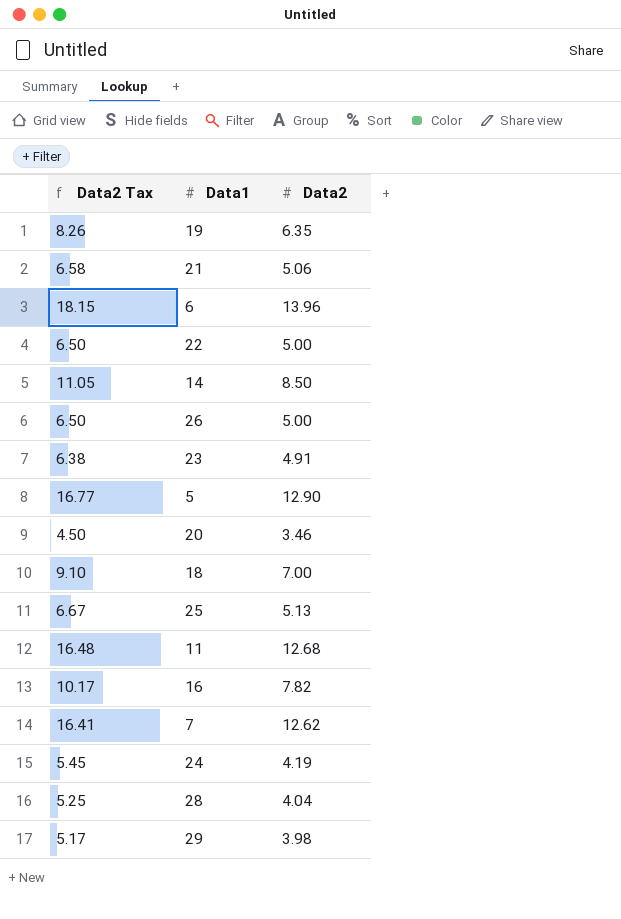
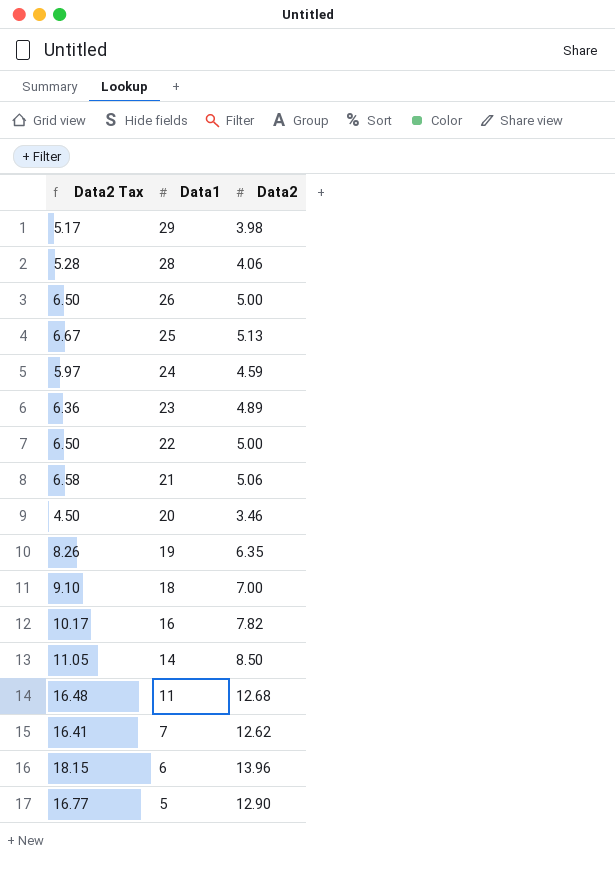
row order: none -> Data1 descending
28 | Data2 Tax: 5.25 -> 5.28
28 | Data2: 4.04 -> 4.06
24 | Data2 Tax: 5.45 -> 5.97
24 | Data2: 4.19 -> 4.59
23 | Data2 Tax: 6.38 -> 6.36
23 | Data2: 4.91 -> 4.89

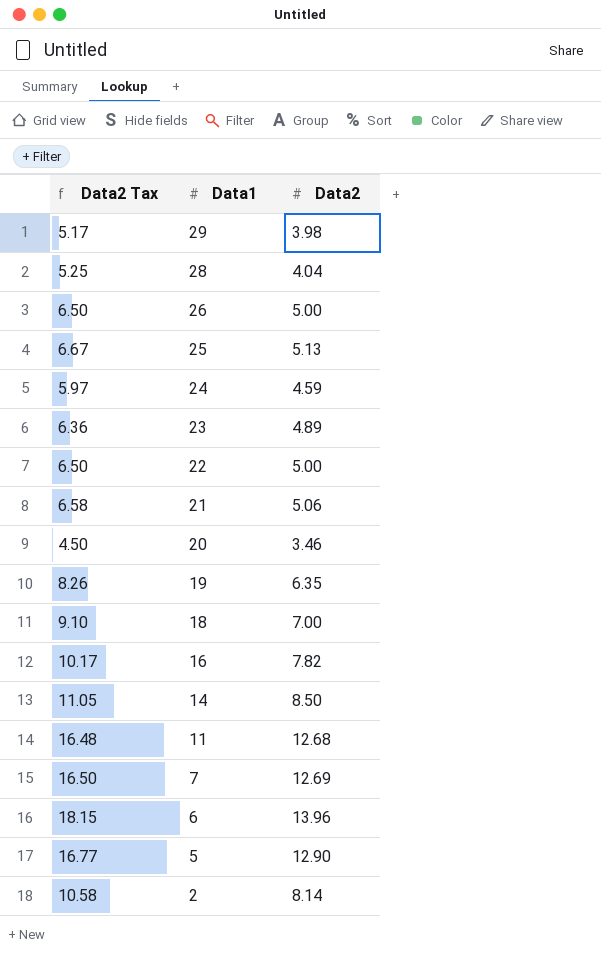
28 | Data2 Tax: 5.28 -> 5.25
28 | Data2: 4.06 -> 4.04
7 | Data2 Tax: 16.41 -> 16.50
7 | Data2: 12.62 -> 12.69
row 2: none -> 10.58 | 8.14

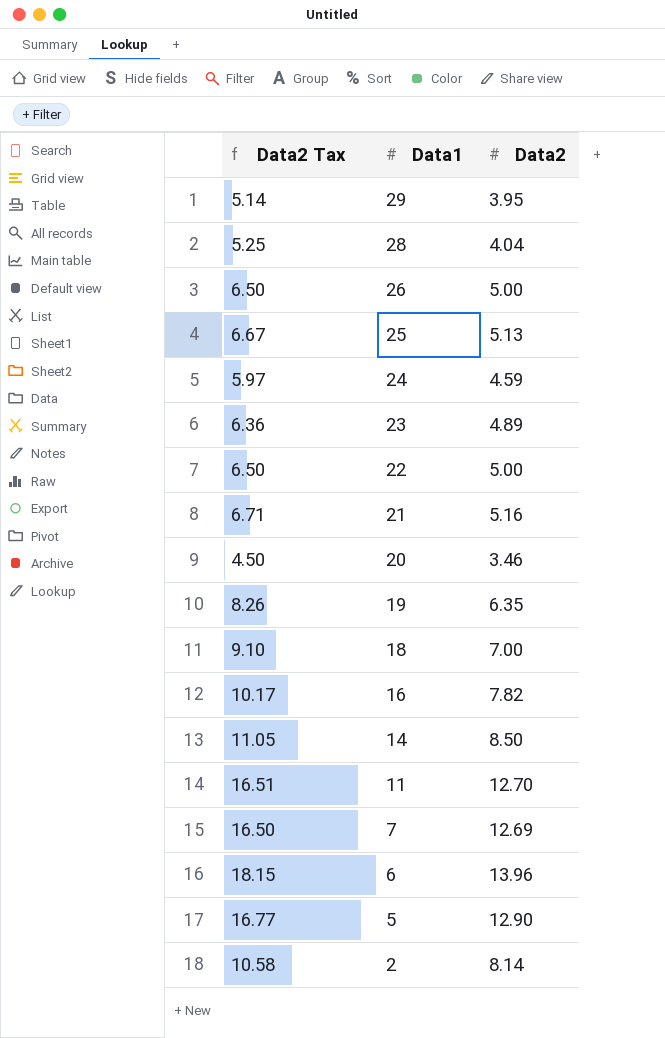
29 | Data2 Tax: 5.17 -> 5.14
29 | Data2: 3.98 -> 3.95
21 | Data2 Tax: 6.58 -> 6.71
21 | Data2: 5.06 -> 5.16
11 | Data2 Tax: 16.48 -> 16.51
11 | Data2: 12.68 -> 12.70

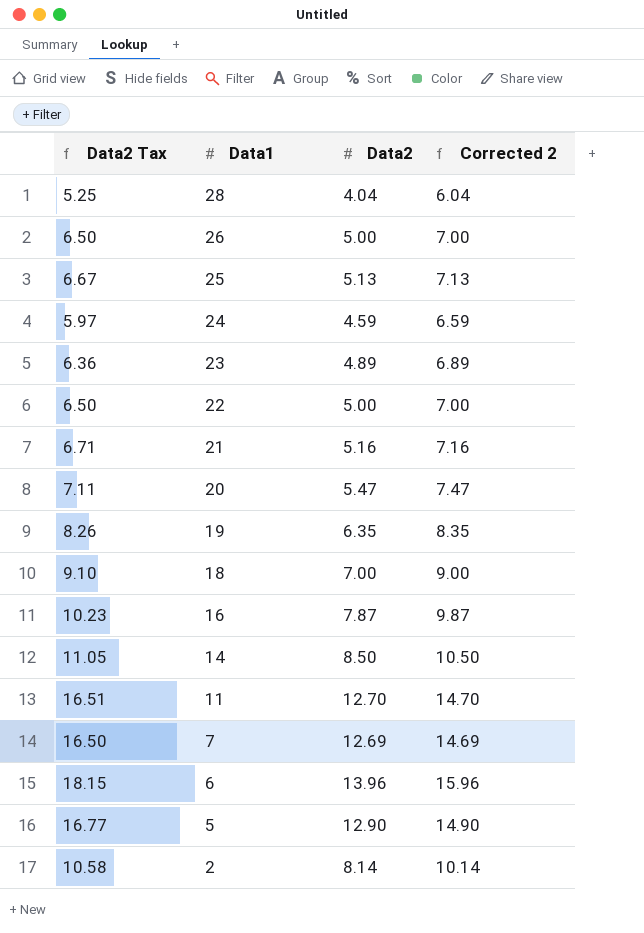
column Corrected 2 | formula: none -> [Data2] + 2
row 29: 5.14 | 3.95 -> none
20 | Data2 Tax: 4.50 -> 7.11
20 | Data2: 3.46 -> 5.47
16 | Data2 Tax: 10.17 -> 10.23
16 | Data2: 7.82 -> 7.87

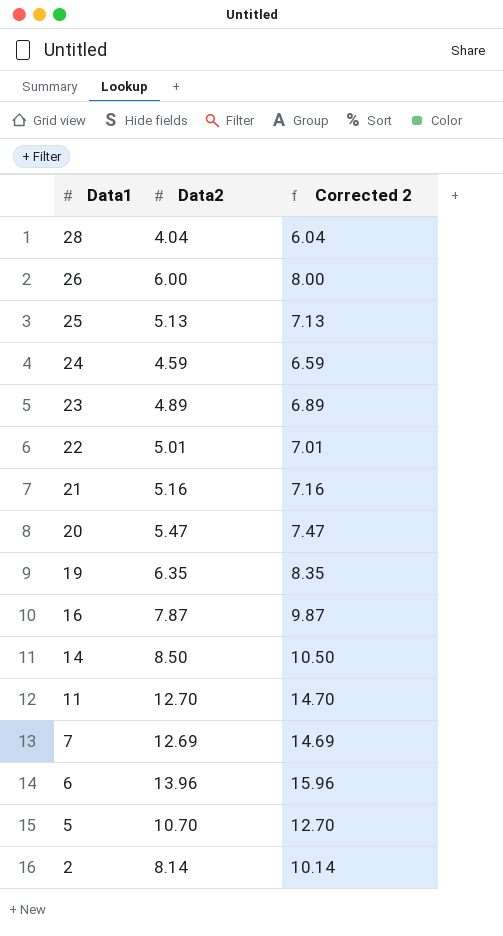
column Data2 Tax | formula: [Data2] * 1.3 -> none
row 18: 9.10 | 7.00 | 9.00 -> none
26 | Data2: 5.00 -> 6.00
26 | Corrected 2: 7.00 -> 8.00
22 | Data2: 5.00 -> 5.01
22 | Corrected 2: 7.00 -> 7.01
5 | Data2: 12.90 -> 10.70
5 | Corrected 2: 14.90 -> 12.70

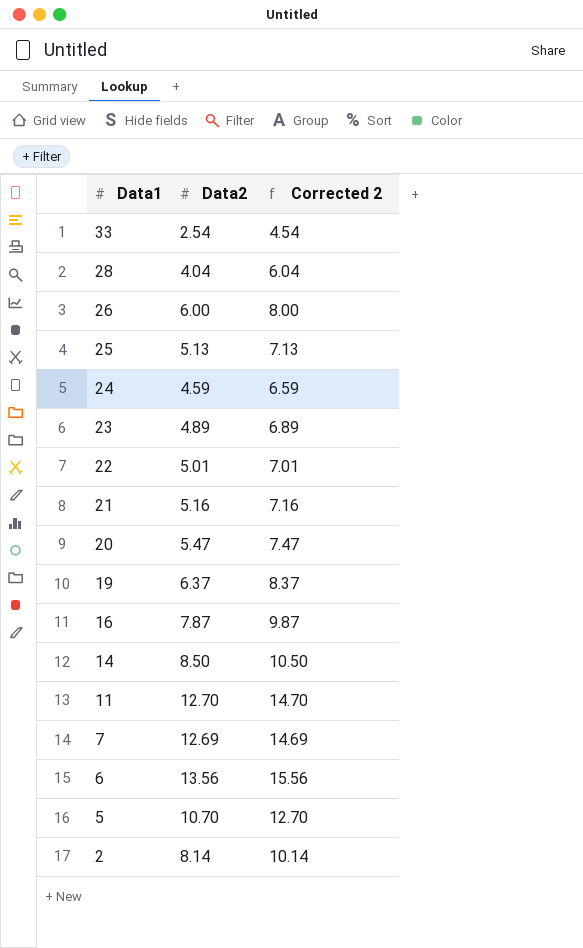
row 33: none -> 2.54 | 4.54
19 | Data2: 6.35 -> 6.37
19 | Corrected 2: 8.35 -> 8.37
6 | Data2: 13.96 -> 13.56
6 | Corrected 2: 15.96 -> 15.56

